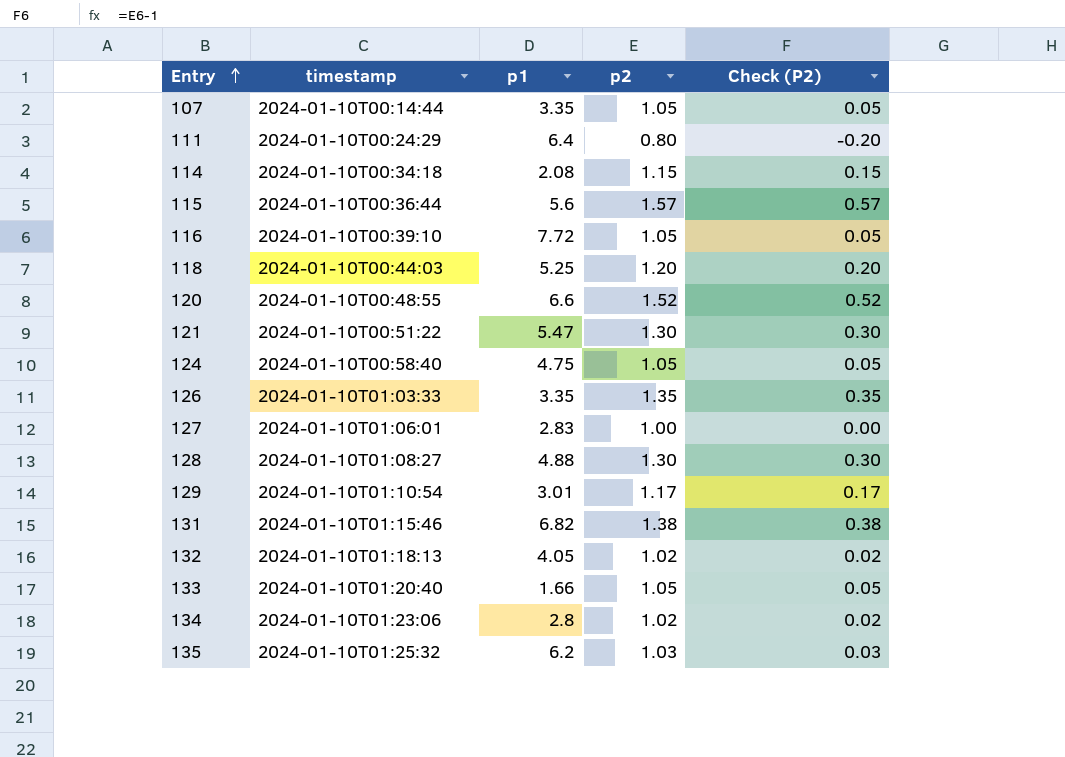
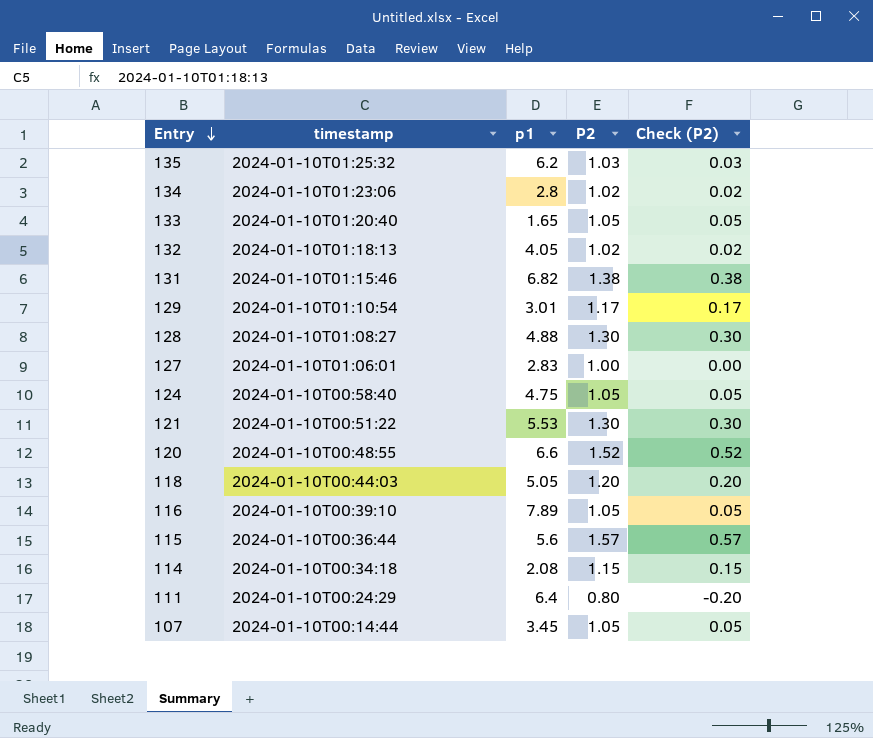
row order: Entry ascending -> Entry descending
column name: p2 -> P2
row 126: 2024-01-10T01:03:33 | 3.35 | 1.35 | 0.35 -> none
133 | p1: 1.66 -> 1.65
121 | p1: 5.47 -> 5.53
118 | p1: 5.25 -> 5.05
116 | p1: 7.72 -> 7.89
107 | p1: 3.35 -> 3.45

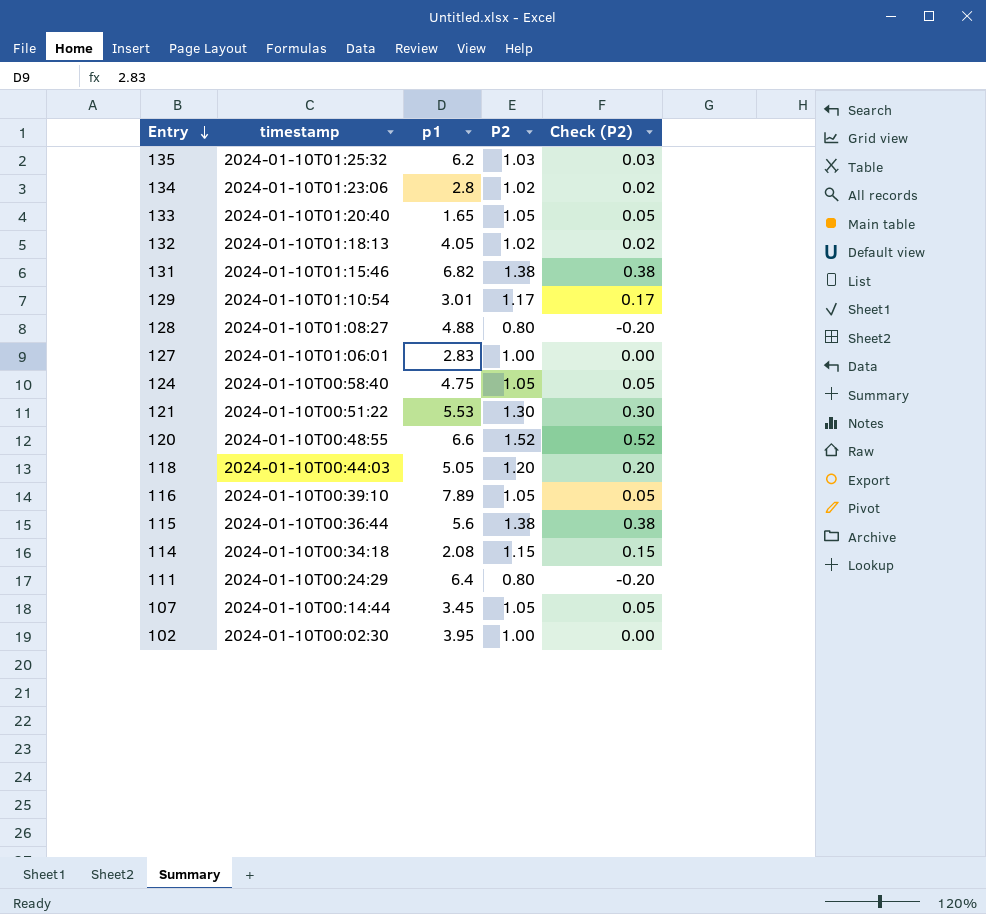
128 | P2: 1.30 -> 0.80
128 | Check (P2): 0.30 -> -0.20
115 | P2: 1.57 -> 1.38
115 | Check (P2): 0.57 -> 0.38
row 102: none -> 2024-01-10T00:02:30 | 3.95 | 1.00 | 0.00

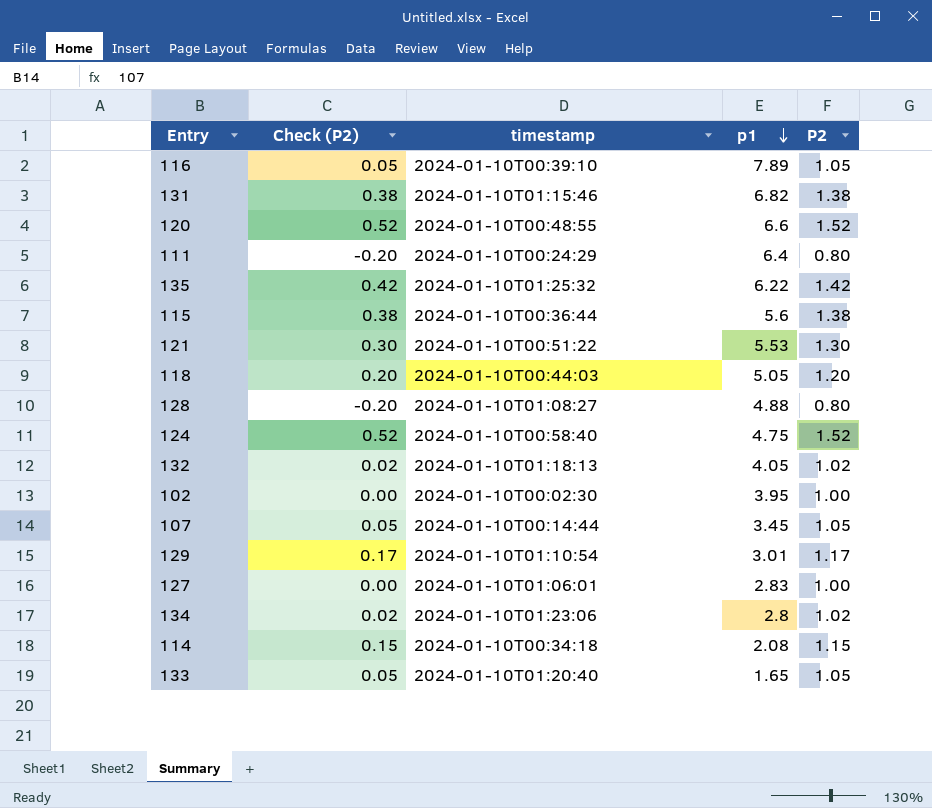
row order: Entry descending -> p1 descending
column Check (P2) | position: 5 -> 2
135 | Check (P2): 0.03 -> 0.42
135 | p1: 6.2 -> 6.22
135 | P2: 1.03 -> 1.42
124 | Check (P2): 0.05 -> 0.52
124 | P2: 1.05 -> 1.52

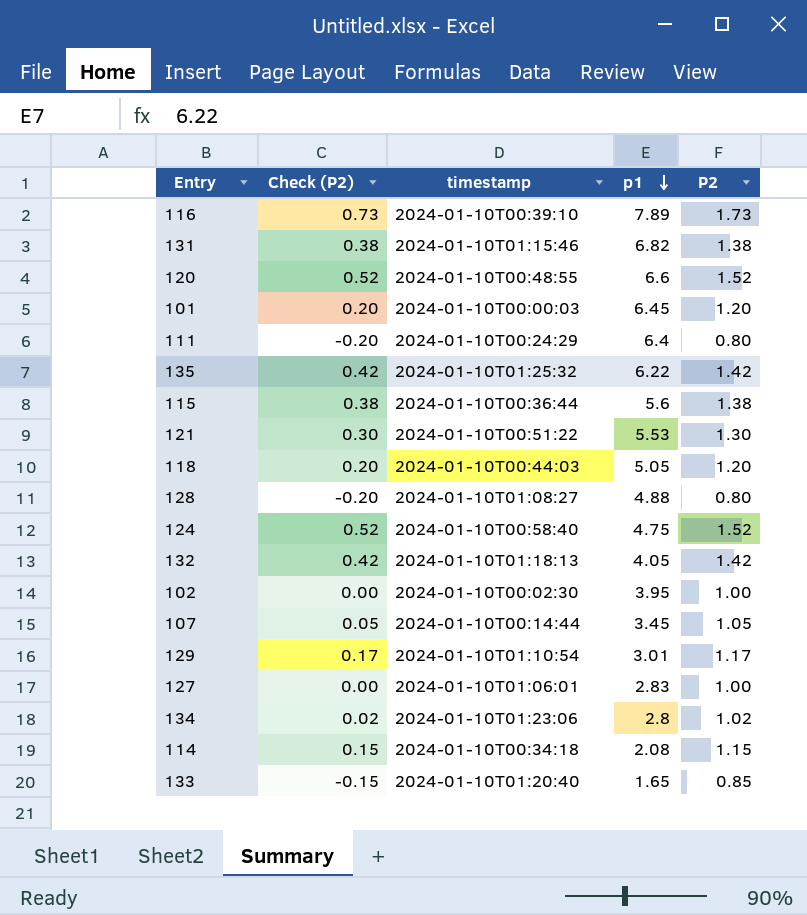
116 | Check (P2): 0.05 -> 0.73
116 | P2: 1.05 -> 1.73
row 101: none -> 0.20 | 2024-01-10T00:00:03 | 6.45 | 1.20
132 | Check (P2): 0.02 -> 0.42
132 | P2: 1.02 -> 1.42
133 | Check (P2): 0.05 -> -0.15
133 | P2: 1.05 -> 0.85

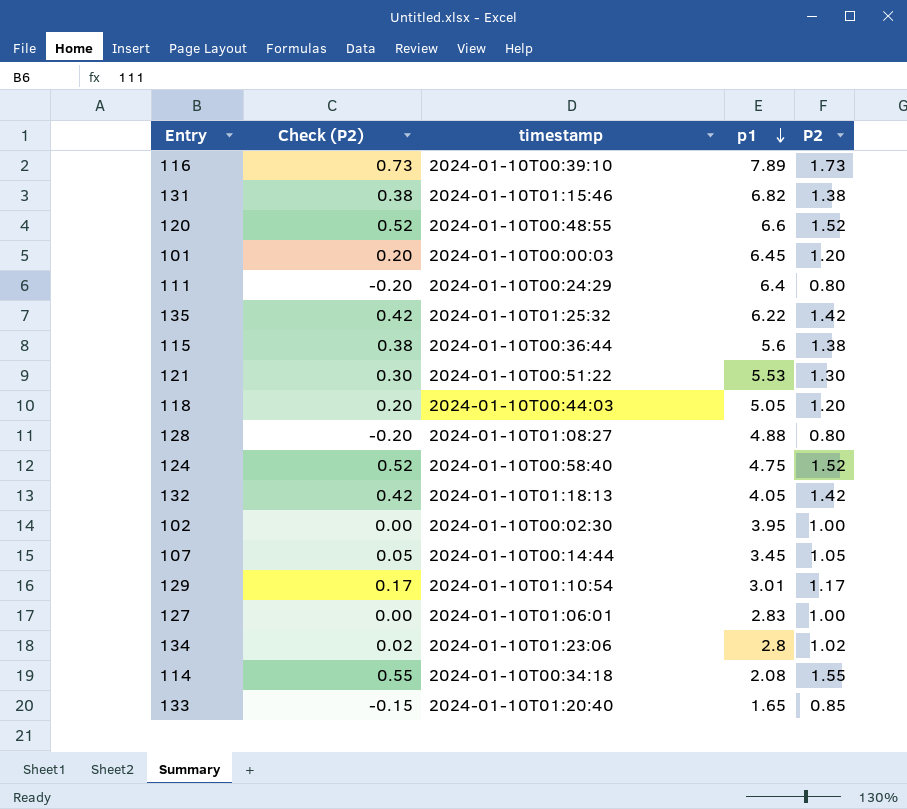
114 | Check (P2): 0.15 -> 0.55
114 | P2: 1.15 -> 1.55

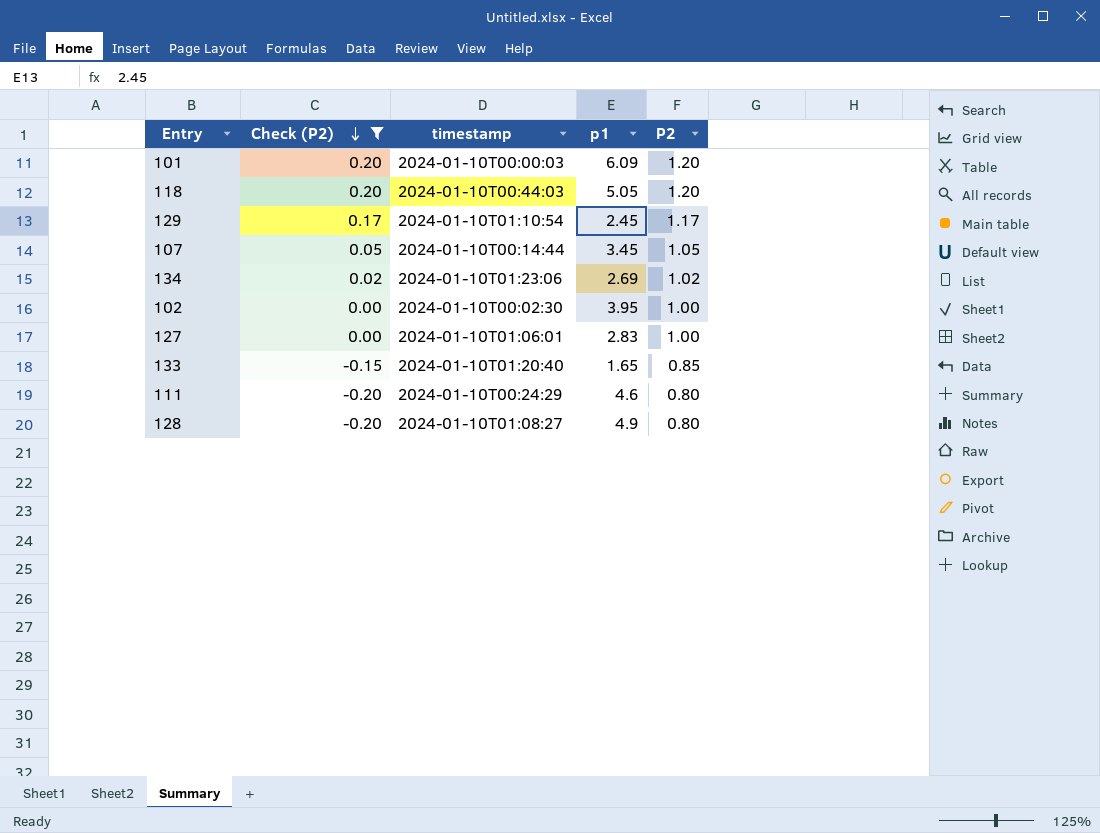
filter: none -> Check (P2) <= 0.20
row order: p1 descending -> Check (P2) descending
101 | p1: 6.45 -> 6.09
129 | p1: 3.01 -> 2.45
134 | p1: 2.8 -> 2.69
111 | p1: 6.4 -> 4.6
128 | p1: 4.88 -> 4.9

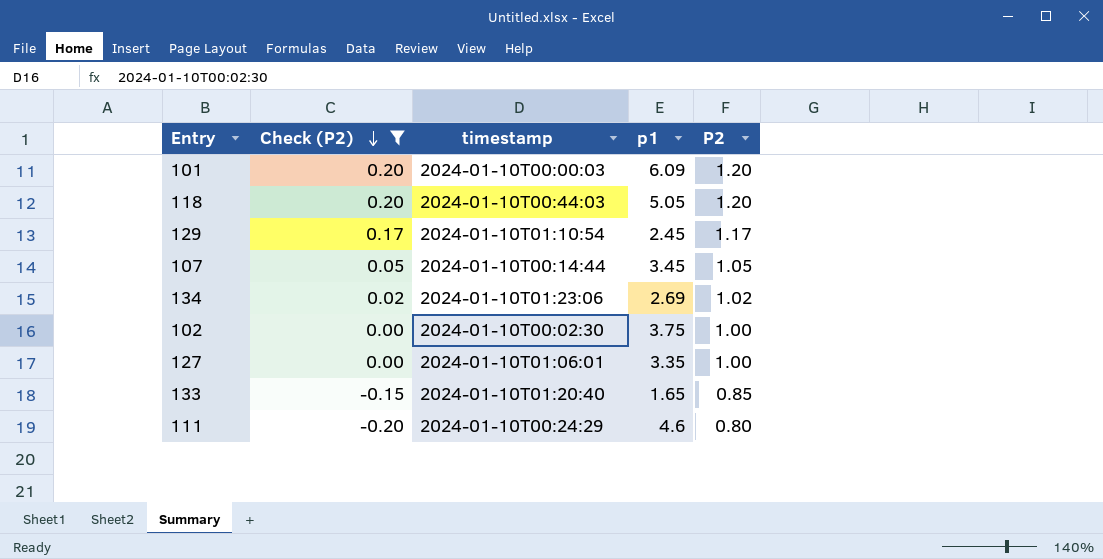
row 128: -0.20 | 2024-01-10T01:08:27 | 4.9 | 0.80 -> none
102 | p1: 3.95 -> 3.75
127 | p1: 2.83 -> 3.35

